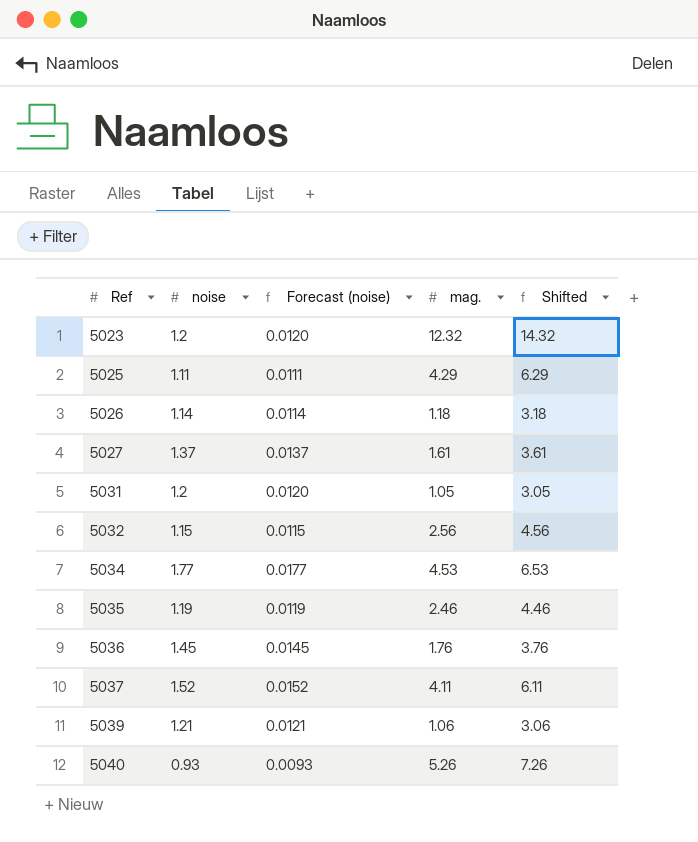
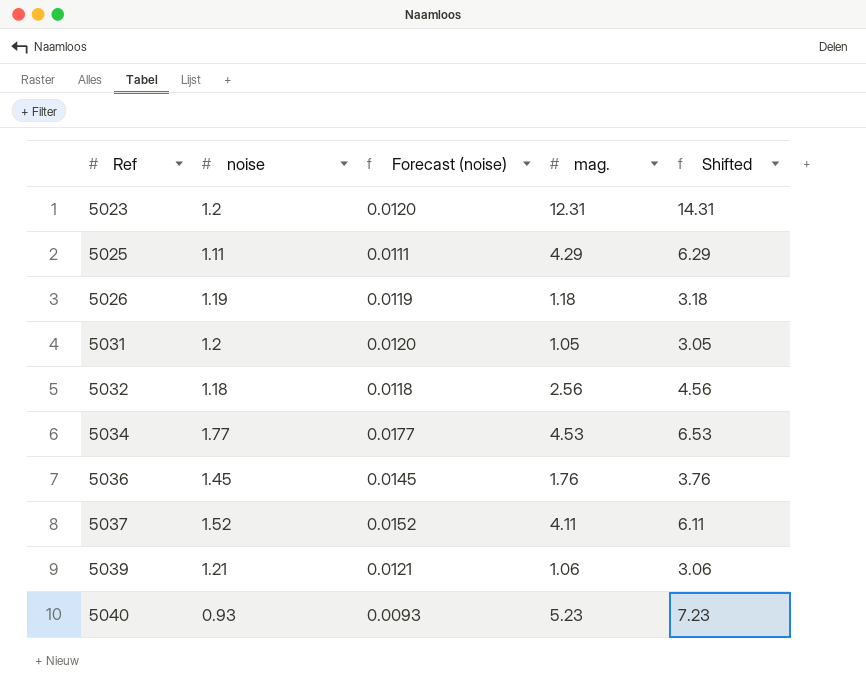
row 5027: 1.37 | 0.0137 | 1.61 | 3.61 -> none
row 5035: 1.19 | 0.0119 | 2.46 | 4.46 -> none
5023 | mag.: 12.32 -> 12.31
5023 | Shifted: 14.32 -> 14.31
5026 | noise: 1.14 -> 1.19
5026 | Forecast (noise): 0.0114 -> 0.0119
5032 | noise: 1.15 -> 1.18
5032 | Forecast (noise): 0.0115 -> 0.0118
5040 | mag.: 5.26 -> 5.23
5040 | Shifted: 7.26 -> 7.23

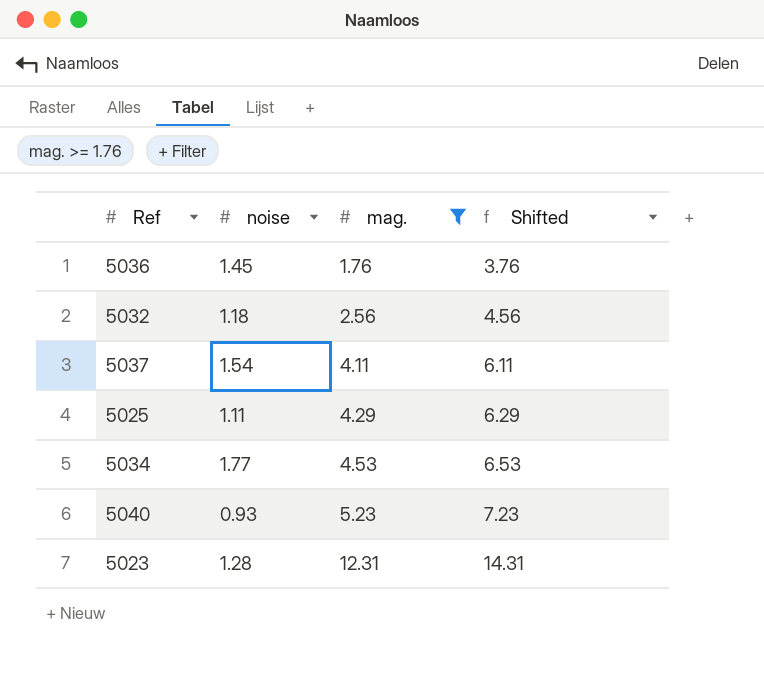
filter: none -> mag. >= 1.76
row order: Ref ascending -> mag. ascending
column Forecast (noise) | formula: [noise] * 0.01 -> none
5037 | noise: 1.52 -> 1.54
5023 | noise: 1.2 -> 1.28

